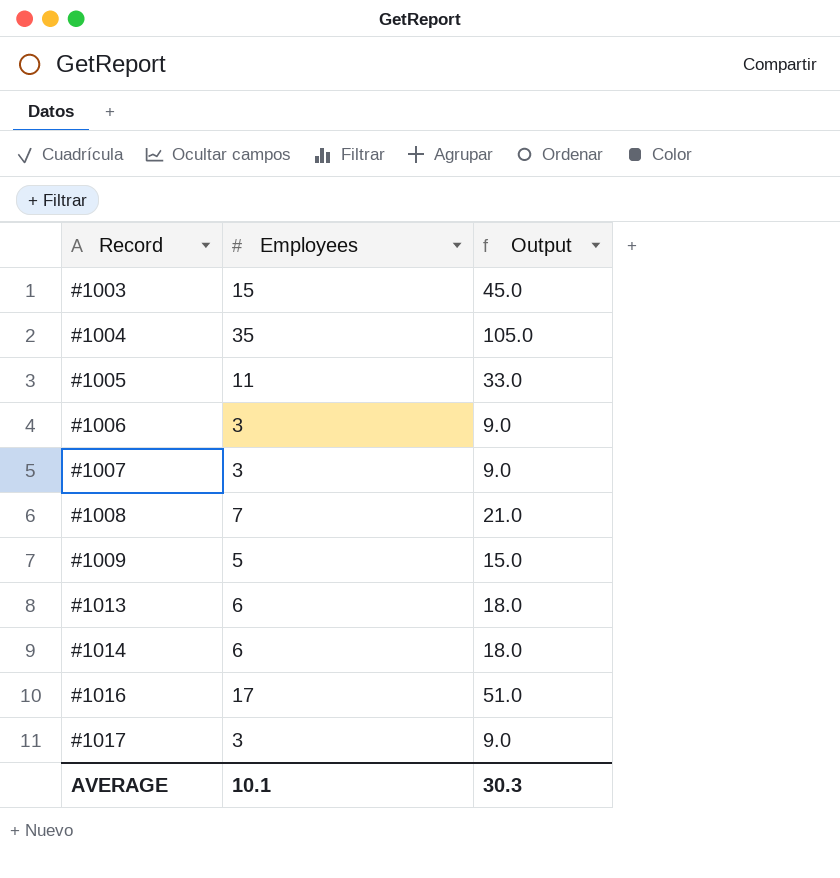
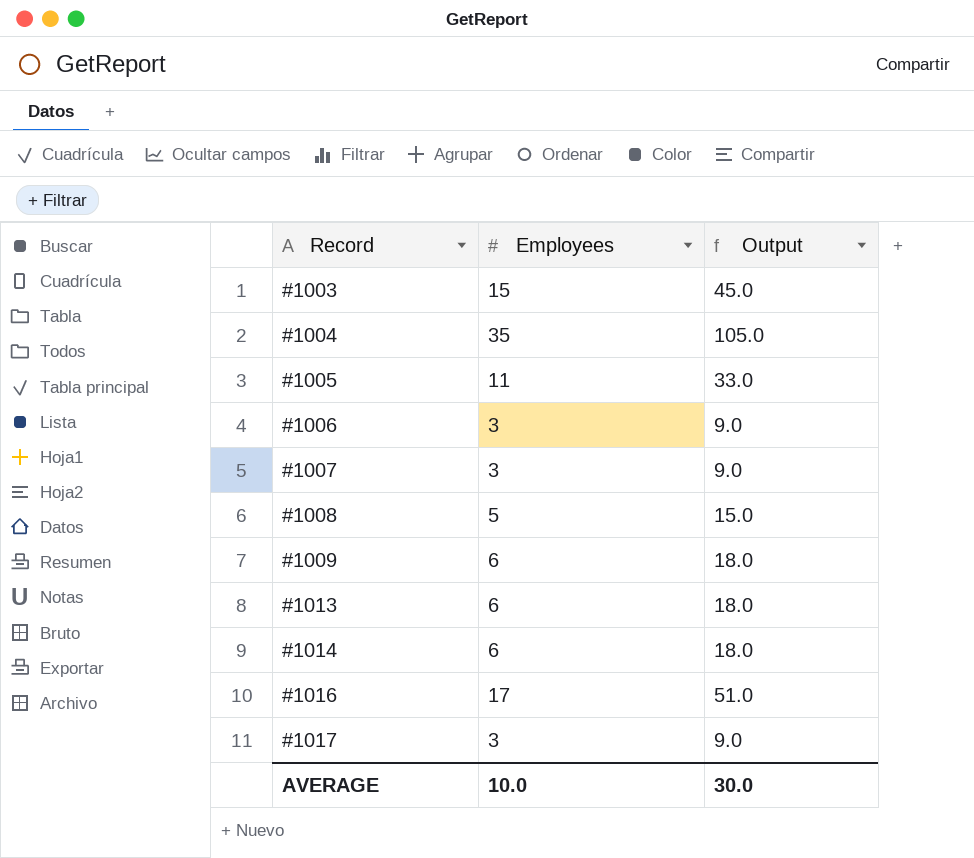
#1008 | Employees: 7 -> 5
#1008 | Output: 21.0 -> 15.0
#1009 | Employees: 5 -> 6
#1009 | Output: 15.0 -> 18.0
AVERAGE | Employees: 10.1 -> 10.0
AVERAGE | Output: 30.3 -> 30.0

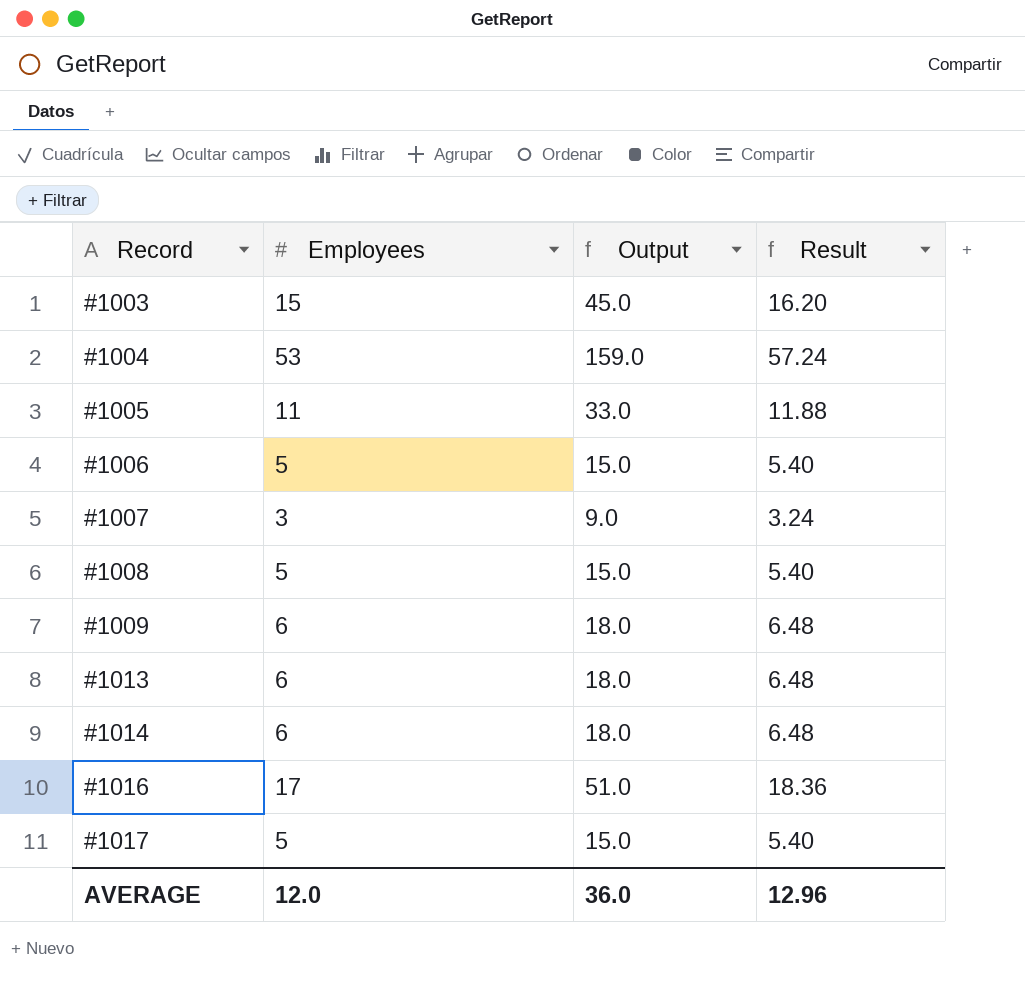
column Result | formula: none -> [Employees] * 1.08
#1004 | Employees: 35 -> 53
#1004 | Output: 105.0 -> 159.0
#1006 | Employees: 3 -> 5
#1006 | Output: 9.0 -> 15.0
#1017 | Employees: 3 -> 5
#1017 | Output: 9.0 -> 15.0
AVERAGE | Employees: 10.0 -> 12.0
AVERAGE | Output: 30.0 -> 36.0

